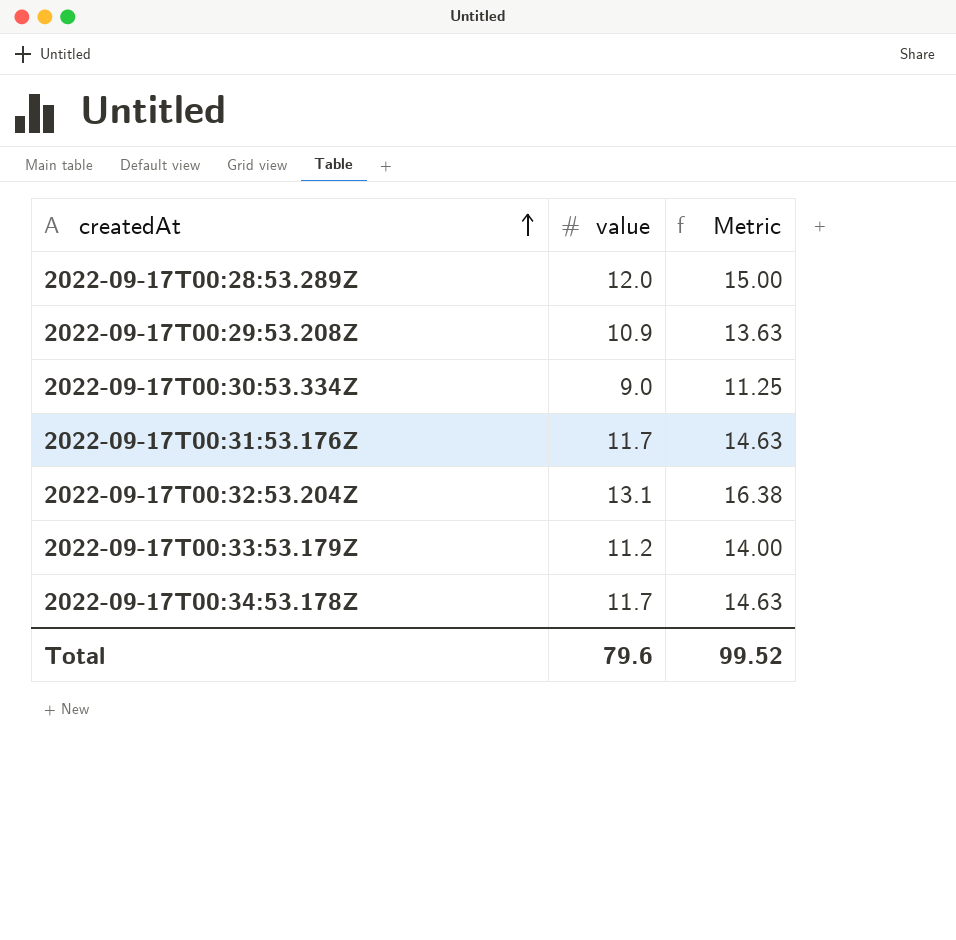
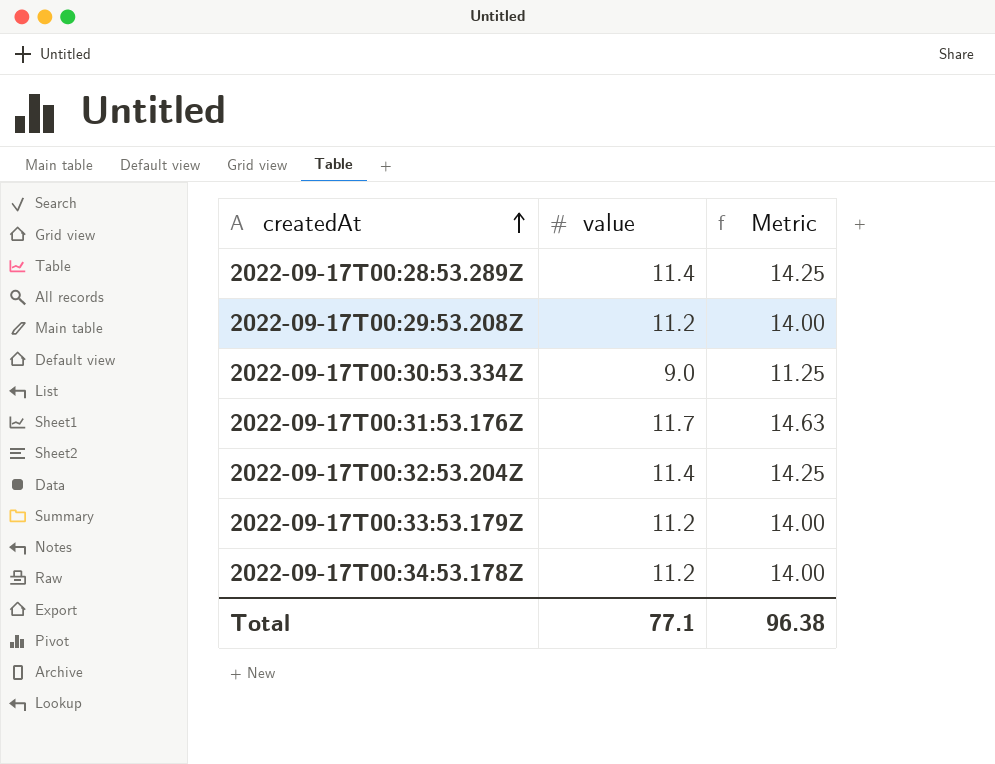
2022-09-17T00:28:53.289Z | value: 12.0 -> 11.4
2022-09-17T00:28:53.289Z | Metric: 15.00 -> 14.25
2022-09-17T00:29:53.208Z | value: 10.9 -> 11.2
2022-09-17T00:29:53.208Z | Metric: 13.63 -> 14.00
2022-09-17T00:32:53.204Z | value: 13.1 -> 11.4
2022-09-17T00:32:53.204Z | Metric: 16.38 -> 14.25
2022-09-17T00:34:53.178Z | value: 11.7 -> 11.2
2022-09-17T00:34:53.178Z | Metric: 14.63 -> 14.00
Total | value: 79.6 -> 77.1
Total | Metric: 99.52 -> 96.38

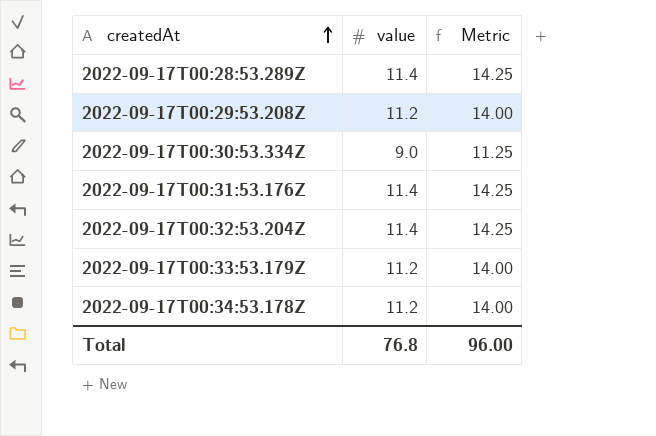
2022-09-17T00:31:53.176Z | value: 11.7 -> 11.4
2022-09-17T00:31:53.176Z | Metric: 14.63 -> 14.25
Total | value: 77.1 -> 76.8
Total | Metric: 96.38 -> 96.00

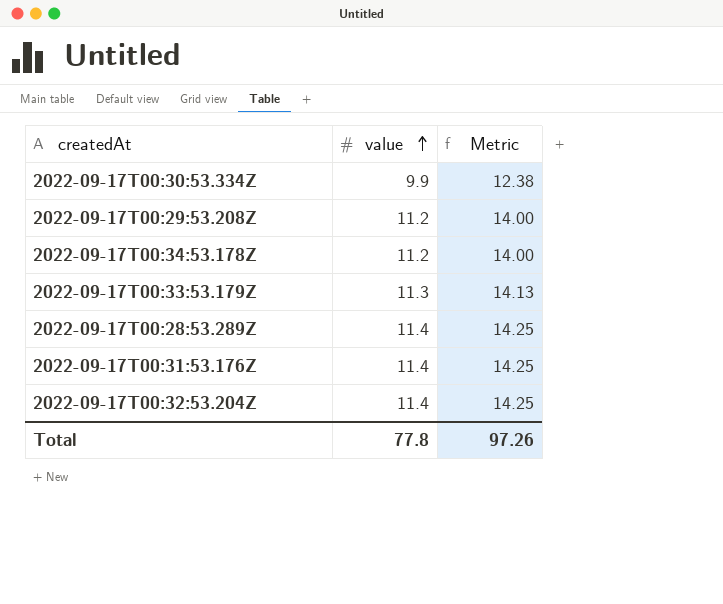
row order: createdAt ascending -> value ascending
2022-09-17T00:30:53.334Z | value: 9.0 -> 9.9
2022-09-17T00:30:53.334Z | Metric: 11.25 -> 12.38
2022-09-17T00:33:53.179Z | value: 11.2 -> 11.3
2022-09-17T00:33:53.179Z | Metric: 14.00 -> 14.13
Total | value: 76.8 -> 77.8
Total | Metric: 96.00 -> 97.26

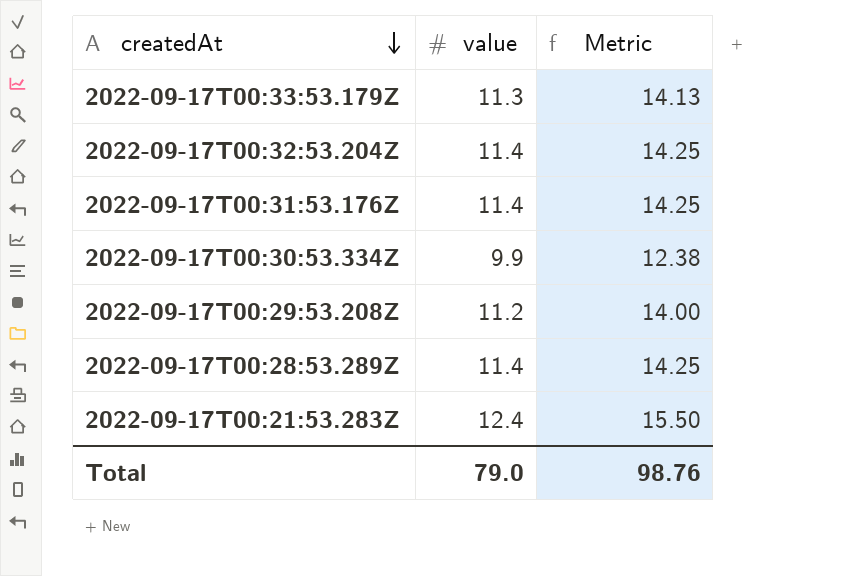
row order: value ascending -> createdAt descending
row 2022-09-17T00:34:53.178Z: 11.2 | 14.00 -> none
row 2022-09-17T00:21:53.283Z: none -> 12.4 | 15.50
Total | value: 77.8 -> 79.0
Total | Metric: 97.26 -> 98.76

